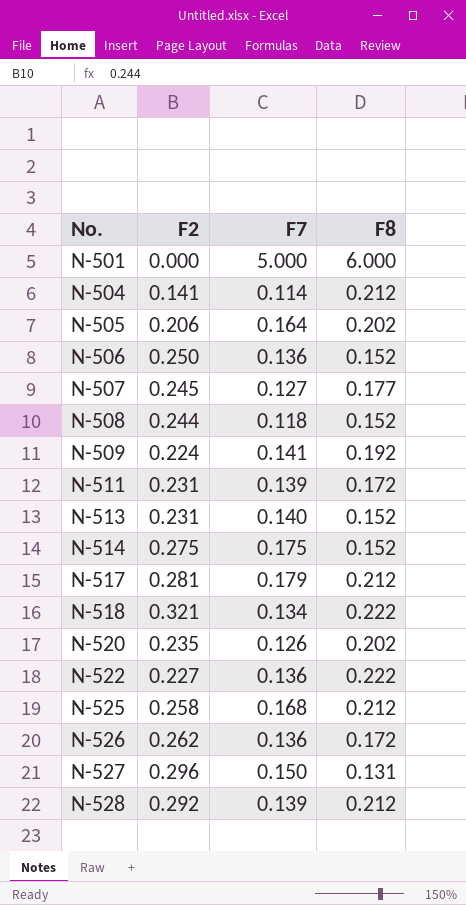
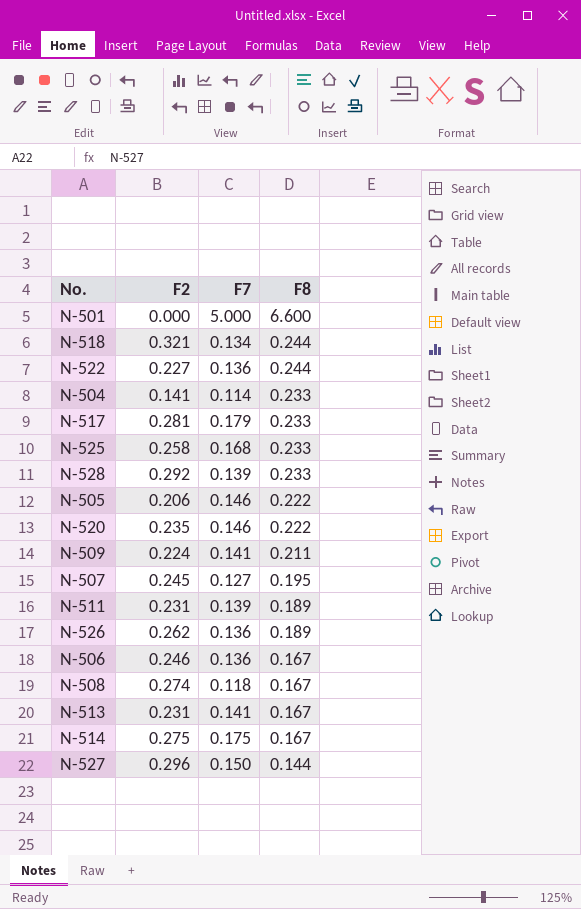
row order: No. ascending -> F8 descending
N-501 | F8: 6.000 -> 6.600
N-518 | F8: 0.222 -> 0.244
N-522 | F8: 0.222 -> 0.244
N-504 | F8: 0.212 -> 0.233
N-517 | F8: 0.212 -> 0.233
N-525 | F8: 0.212 -> 0.233
N-528 | F8: 0.212 -> 0.233
N-505 | F7: 0.164 -> 0.146
N-505 | F8: 0.202 -> 0.222
N-520 | F7: 0.126 -> 0.146
N-520 | F8: 0.202 -> 0.222
N-509 | F8: 0.192 -> 0.211
N-507 | F8: 0.177 -> 0.195
N-511 | F8: 0.172 -> 0.189
N-526 | F8: 0.172 -> 0.189
N-506 | F2: 0.250 -> 0.246
N-506 | F8: 0.152 -> 0.167
N-508 | F2: 0.244 -> 0.274
N-508 | F8: 0.152 -> 0.167
N-513 | F7: 0.140 -> 0.141
N-513 | F8: 0.152 -> 0.167
N-514 | F8: 0.152 -> 0.167
N-527 | F8: 0.131 -> 0.144

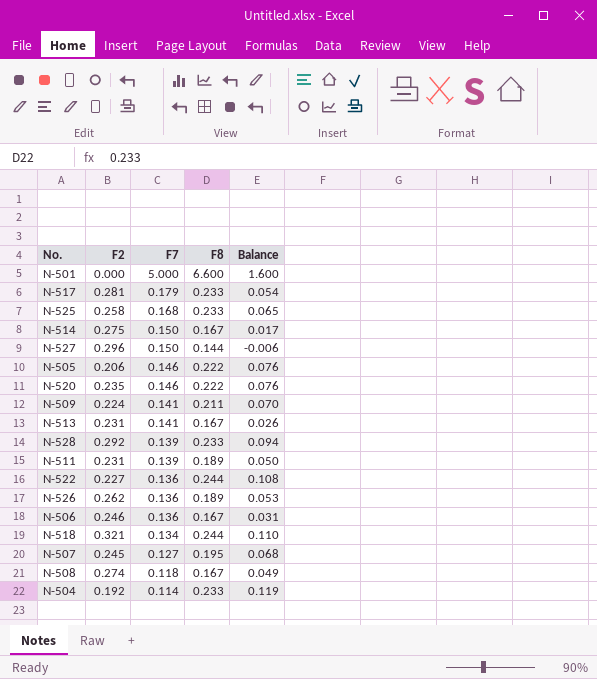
row order: F8 descending -> F7 descending
column Balance | formula: none -> [F8] - [F7]
N-514 | F7: 0.175 -> 0.150
N-504 | F2: 0.141 -> 0.192

